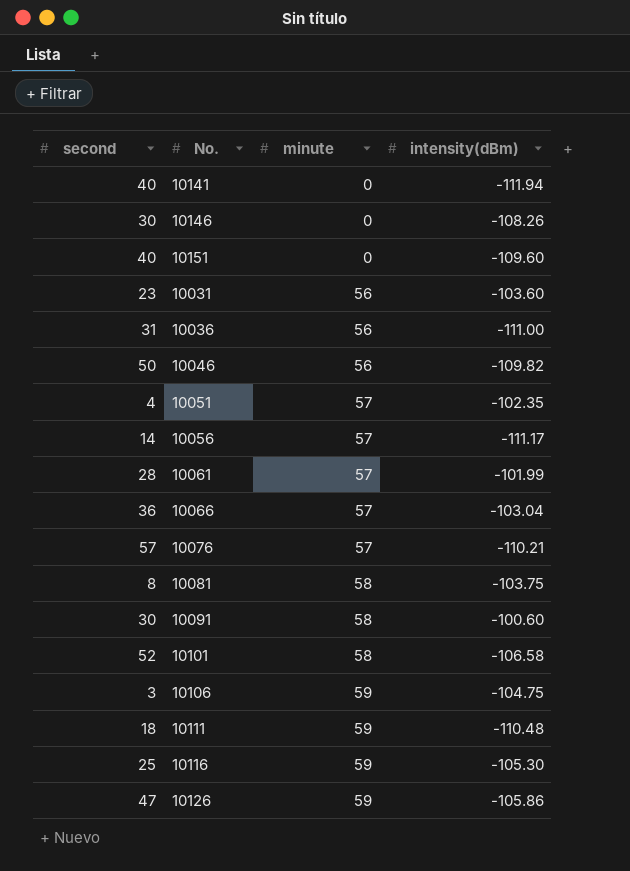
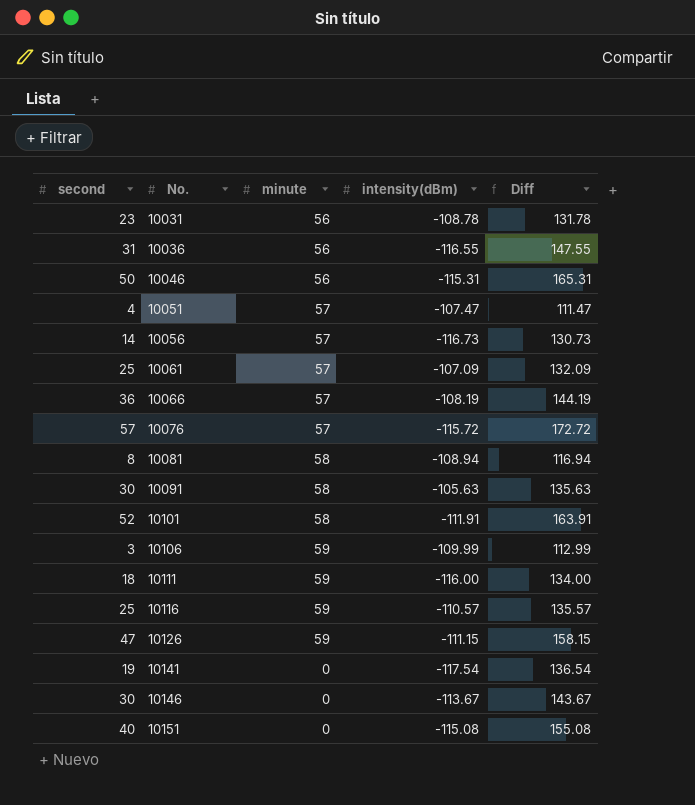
row order: minute ascending -> No. ascending
column Diff | formula: none -> [second] - [intensity(dBm)]
10031 | intensity(dBm): -103.60 -> -108.78
10036 | intensity(dBm): -111.00 -> -116.55
10046 | intensity(dBm): -109.82 -> -115.31
10051 | intensity(dBm): -102.35 -> -107.47
10056 | intensity(dBm): -111.17 -> -116.73
10061 | second: 28 -> 25
10061 | intensity(dBm): -101.99 -> -107.09
10066 | intensity(dBm): -103.04 -> -108.19
10076 | intensity(dBm): -110.21 -> -115.72
10081 | intensity(dBm): -103.75 -> -108.94
10091 | intensity(dBm): -100.60 -> -105.63
10101 | intensity(dBm): -106.58 -> -111.91
10106 | intensity(dBm): -104.75 -> -109.99
10111 | intensity(dBm): -110.48 -> -116.00
10116 | intensity(dBm): -105.30 -> -110.57
10126 | intensity(dBm): -105.86 -> -111.15
10141 | second: 40 -> 19
10141 | intensity(dBm): -111.94 -> -117.54
10146 | intensity(dBm): -108.26 -> -113.67
10151 | intensity(dBm): -109.60 -> -115.08

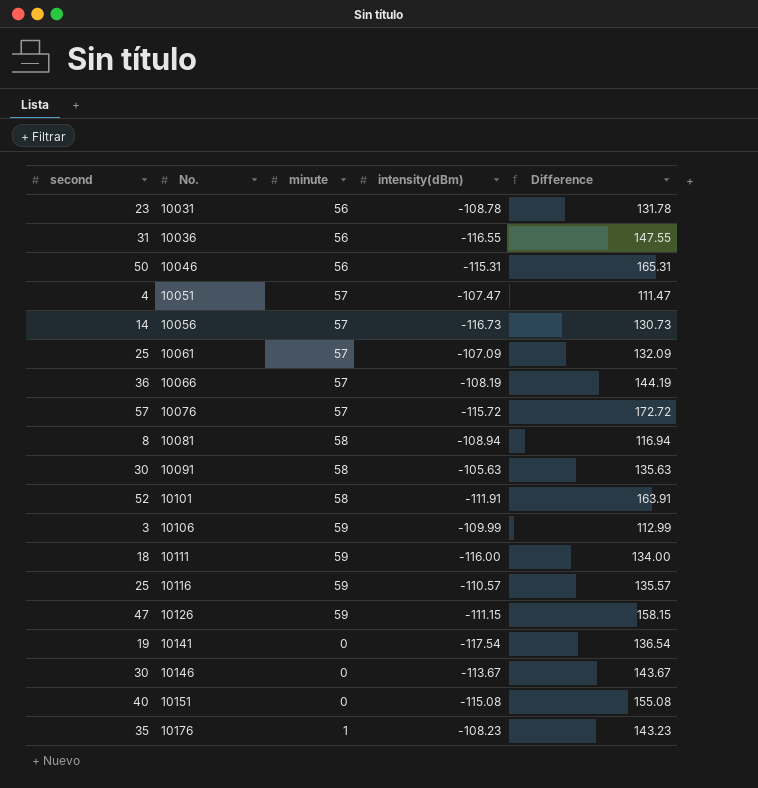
column name: Diff -> Difference
row 10176: none -> 35 | 1 | -108.23 | 143.23

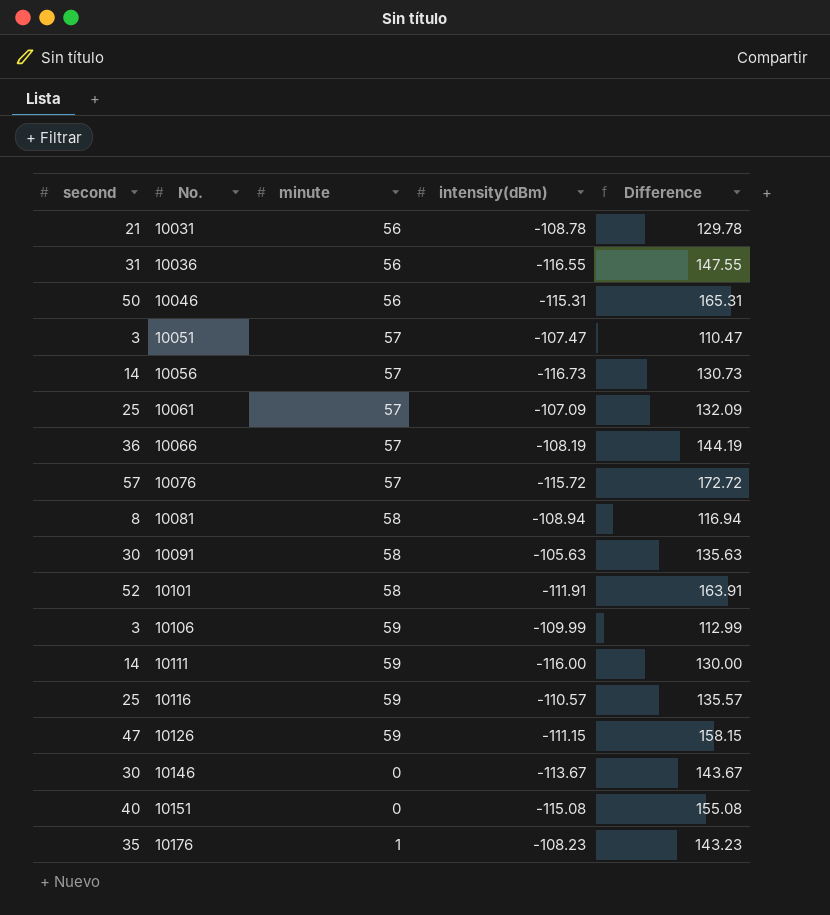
row 10141: 19 | 0 | -117.54 | 136.54 -> none
10031 | second: 23 -> 21
10031 | Difference: 131.78 -> 129.78
10051 | second: 4 -> 3
10051 | Difference: 111.47 -> 110.47
10111 | second: 18 -> 14
10111 | Difference: 134.00 -> 130.00

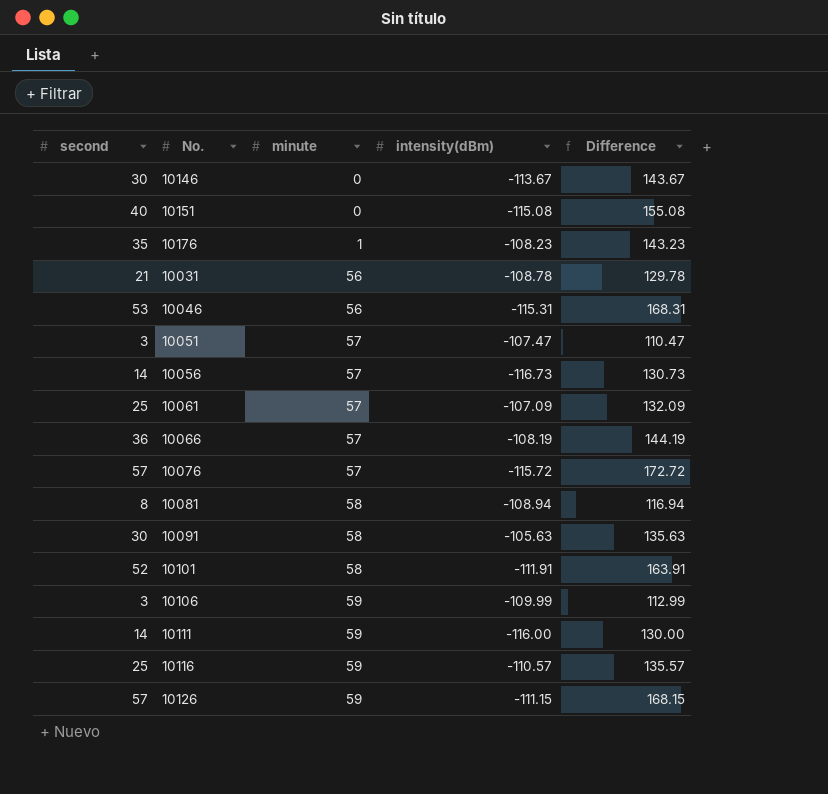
row order: No. ascending -> minute ascending
row 10036: 31 | 56 | -116.55 | 147.55 -> none
10046 | second: 50 -> 53
10046 | Difference: 165.31 -> 168.31
10126 | second: 47 -> 57
10126 | Difference: 158.15 -> 168.15

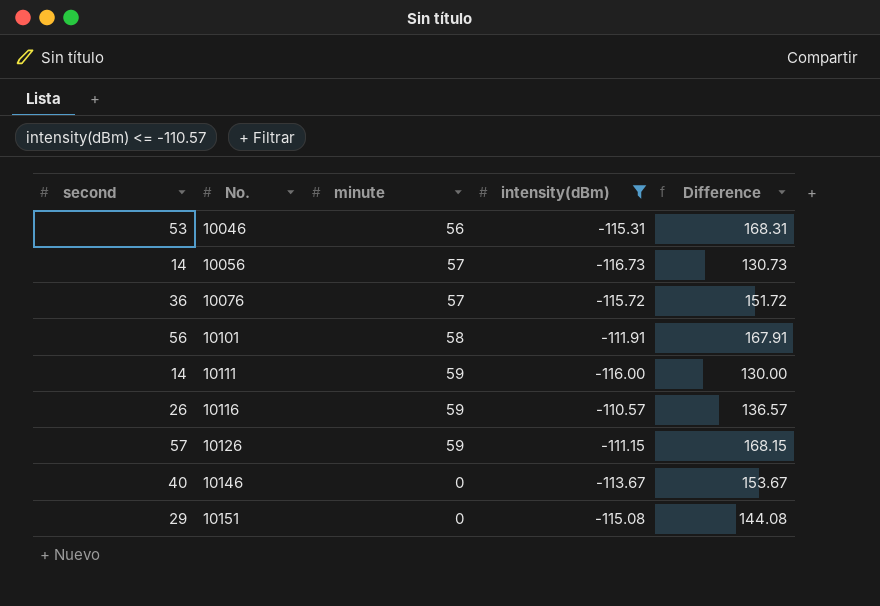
filter: none -> intensity(dBm) <= -110.57
row order: minute ascending -> No. ascending
10076 | second: 57 -> 36
10076 | Difference: 172.72 -> 151.72
10101 | second: 52 -> 56
10101 | Difference: 163.91 -> 167.91
10116 | second: 25 -> 26
10116 | Difference: 135.57 -> 136.57
10146 | second: 30 -> 40
10146 | Difference: 143.67 -> 153.67
10151 | second: 40 -> 29
10151 | Difference: 155.08 -> 144.08

